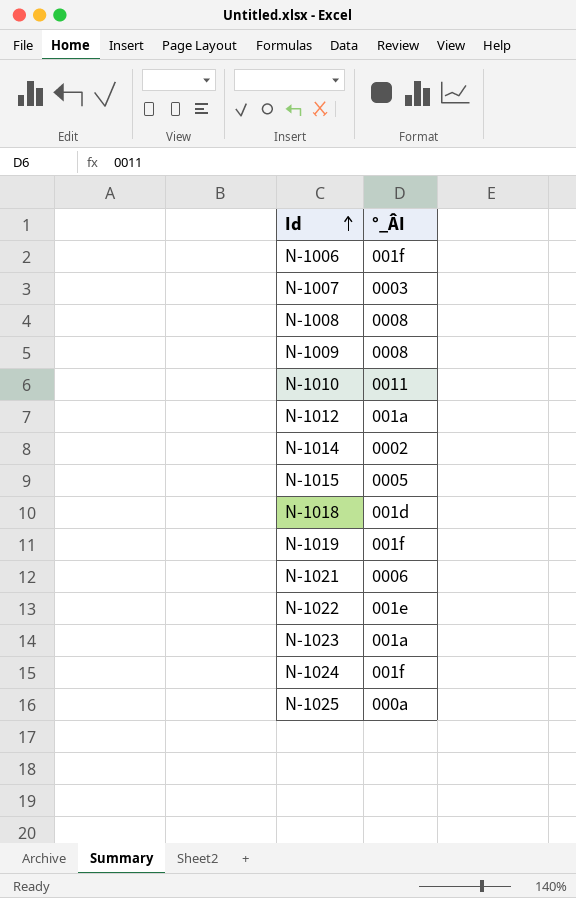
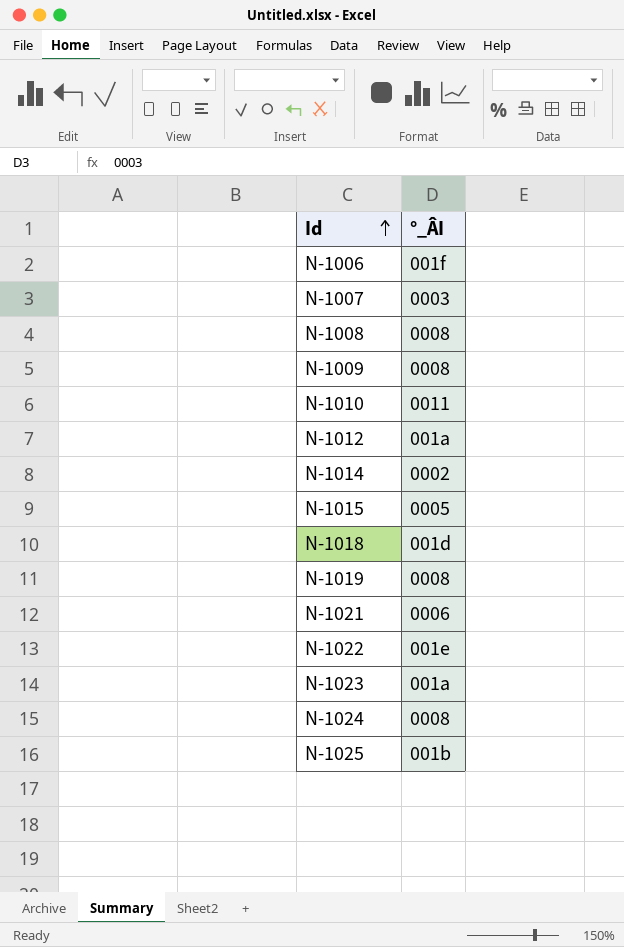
N-1019 | °_ÂI: 001f -> 0008
N-1024 | °_ÂI: 001f -> 0008
N-1025 | °_ÂI: 000a -> 001b

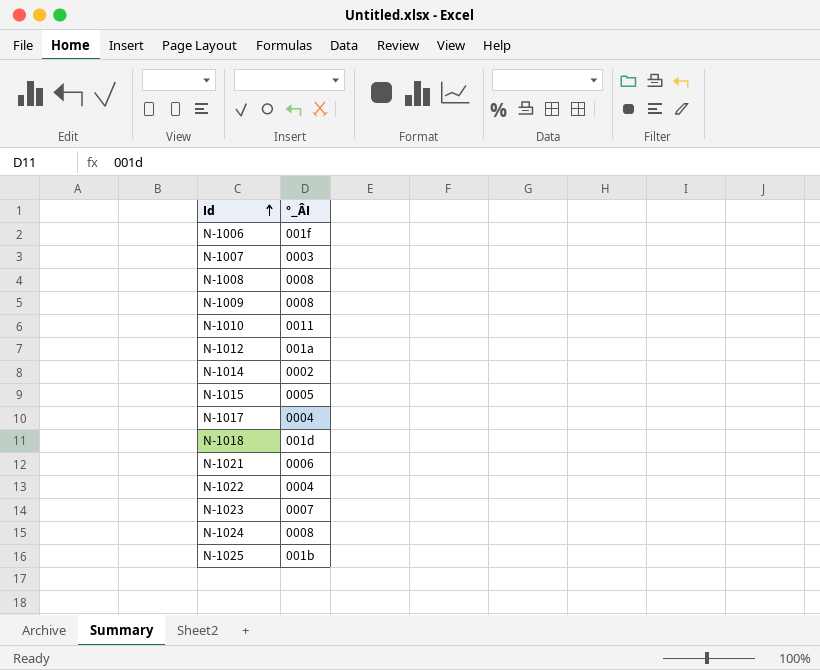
row N-1019: 0008 -> none
row N-1017: none -> 0004
N-1022 | °_ÂI: 001e -> 0004
N-1023 | °_ÂI: 001a -> 0007

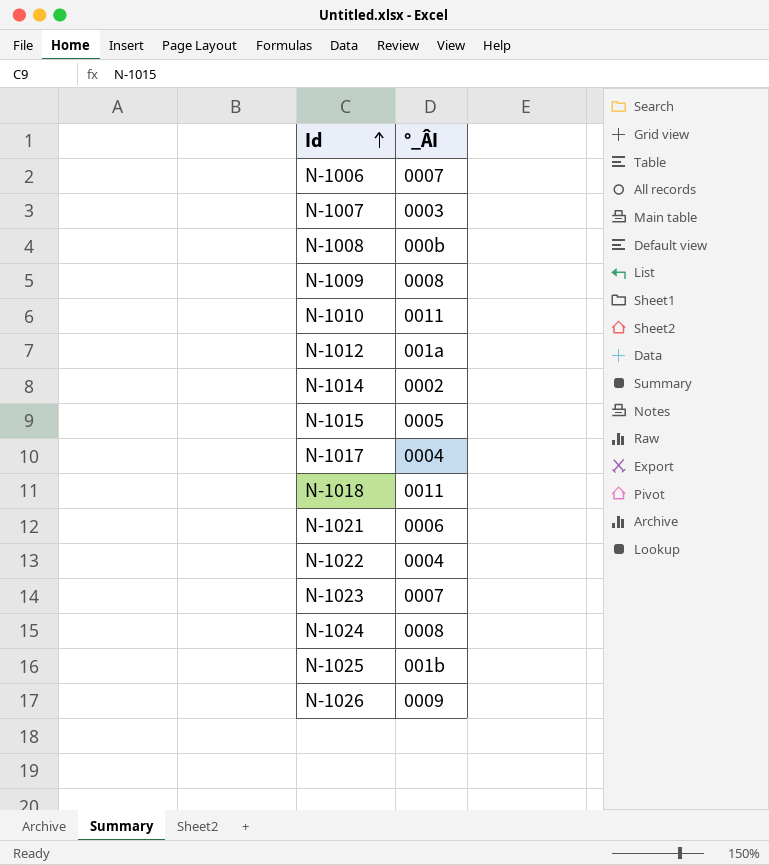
N-1006 | °_ÂI: 001f -> 0007
N-1008 | °_ÂI: 0008 -> 000b
N-1018 | °_ÂI: 001d -> 0011
row N-1026: none -> 0009

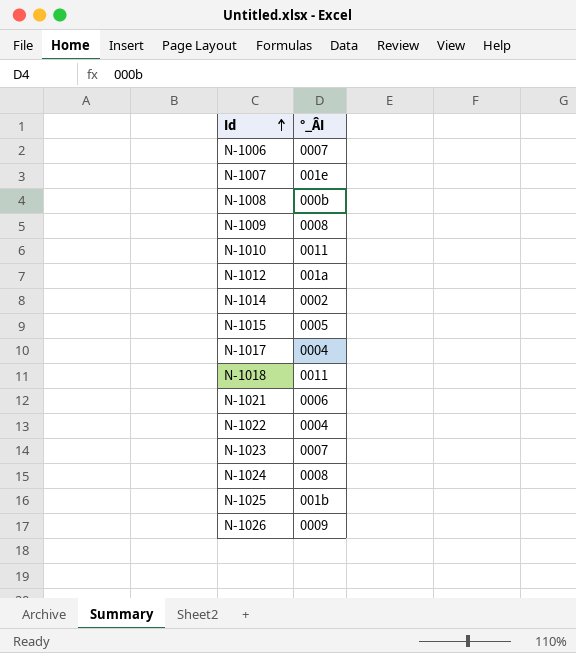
N-1007 | °_ÂI: 0003 -> 001e

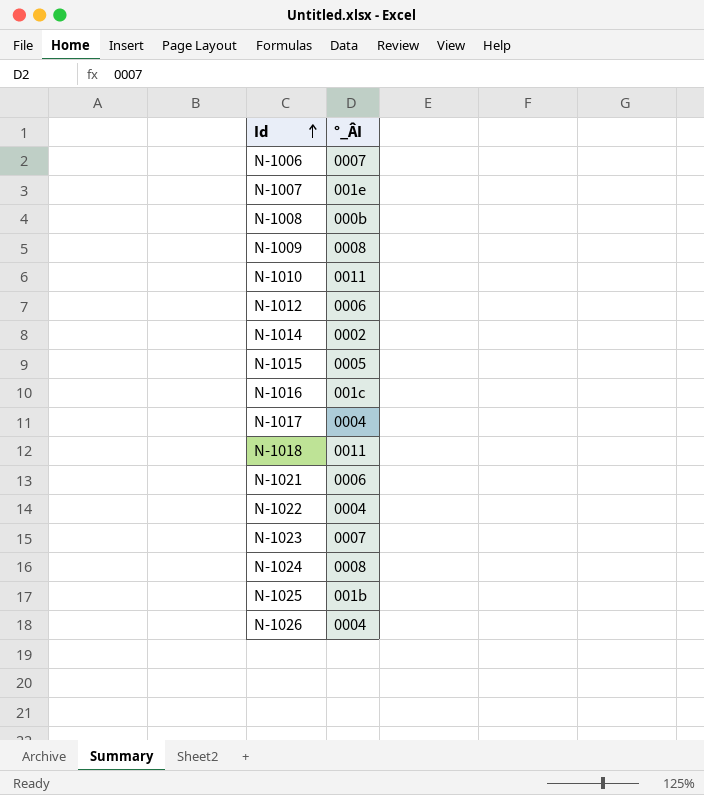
N-1012 | °_ÂI: 001a -> 0006
row N-1016: none -> 001c
N-1026 | °_ÂI: 0009 -> 0004

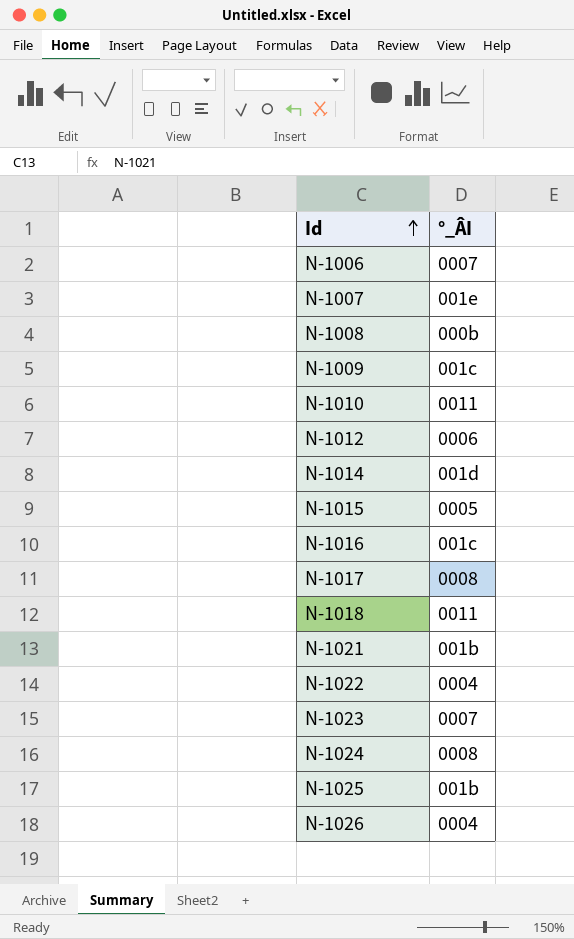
N-1009 | °_ÂI: 0008 -> 001c
N-1014 | °_ÂI: 0002 -> 001d
N-1017 | °_ÂI: 0004 -> 0008
N-1021 | °_ÂI: 0006 -> 001b

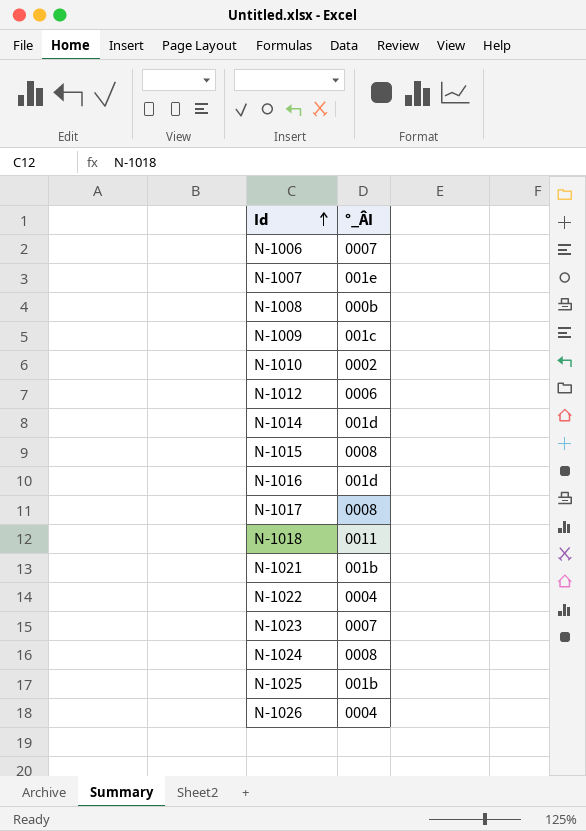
N-1010 | °_ÂI: 0011 -> 0002
N-1015 | °_ÂI: 0005 -> 0008
N-1016 | °_ÂI: 001c -> 001d

